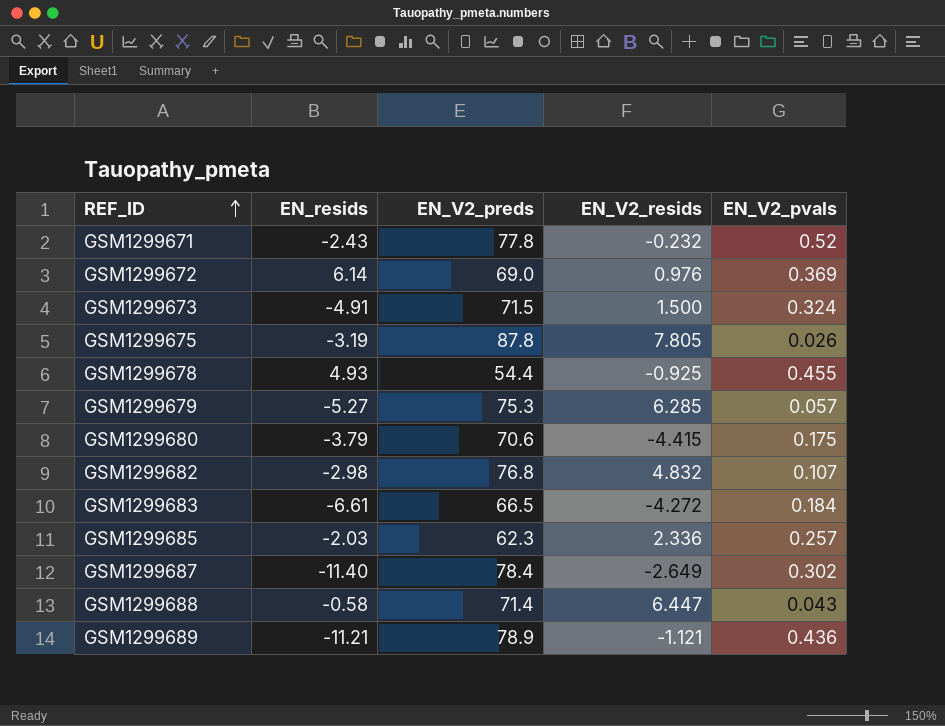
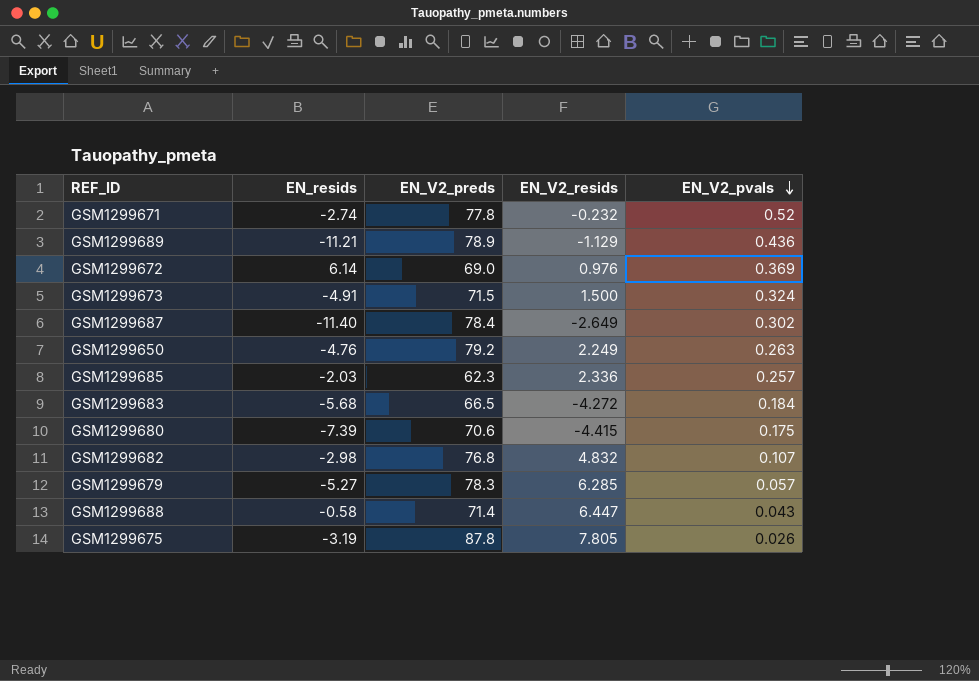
row order: REF_ID ascending -> EN_V2_pvals descending
row GSM1299678: 4.93 | 54.4 | -0.925 | 0.455 -> none
GSM1299671 | EN_resids: -2.43 -> -2.74
GSM1299689 | EN_V2_resids: -1.121 -> -1.129
row GSM1299650: none -> -4.76 | 79.2 | 2.249 | 0.263
GSM1299683 | EN_resids: -6.61 -> -5.68
GSM1299680 | EN_resids: -3.79 -> -7.39
GSM1299679 | EN_V2_preds: 75.3 -> 78.3

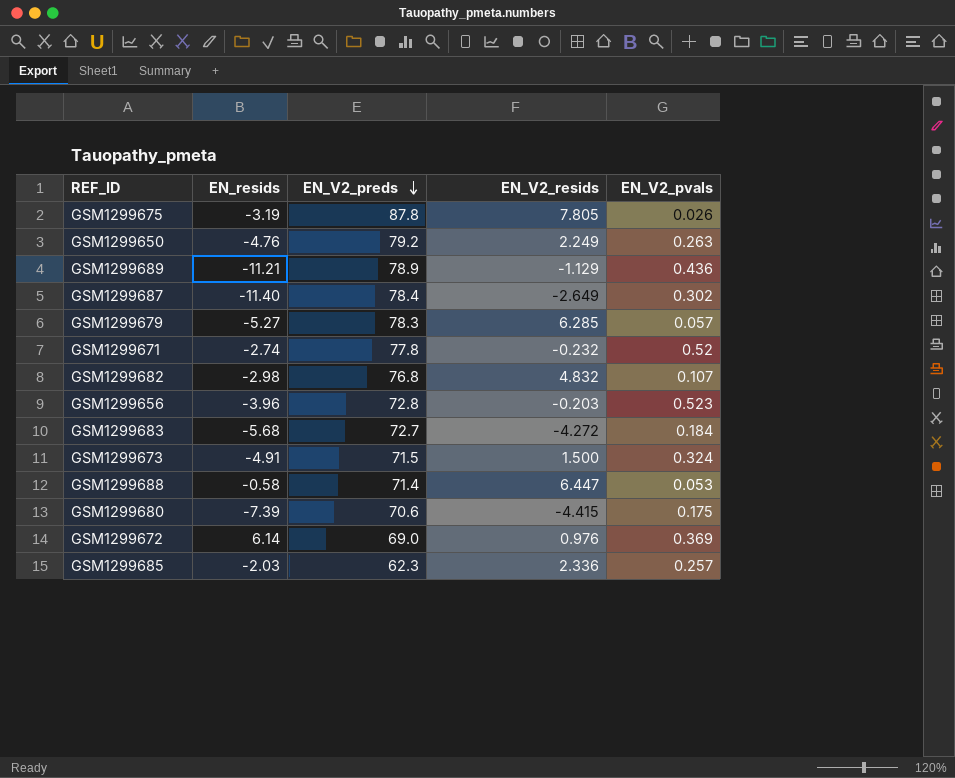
row order: EN_V2_pvals descending -> EN_V2_preds descending
row GSM1299656: none -> -3.96 | 72.8 | -0.203 | 0.523
GSM1299683 | EN_V2_preds: 66.5 -> 72.7
GSM1299688 | EN_V2_pvals: 0.043 -> 0.053

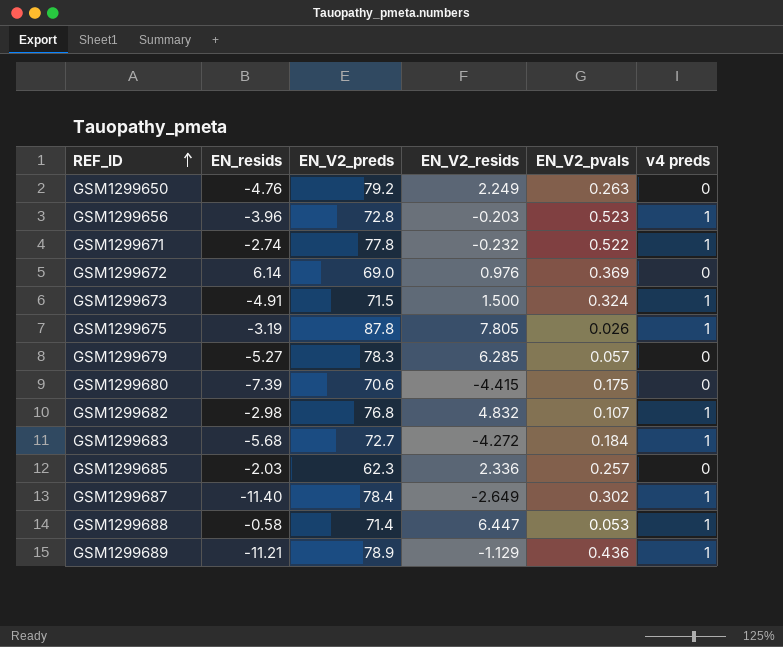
row order: EN_V2_preds descending -> REF_ID ascending
column v4 preds | position: none -> 6
GSM1299671 | EN_V2_pvals: 0.52 -> 0.522

